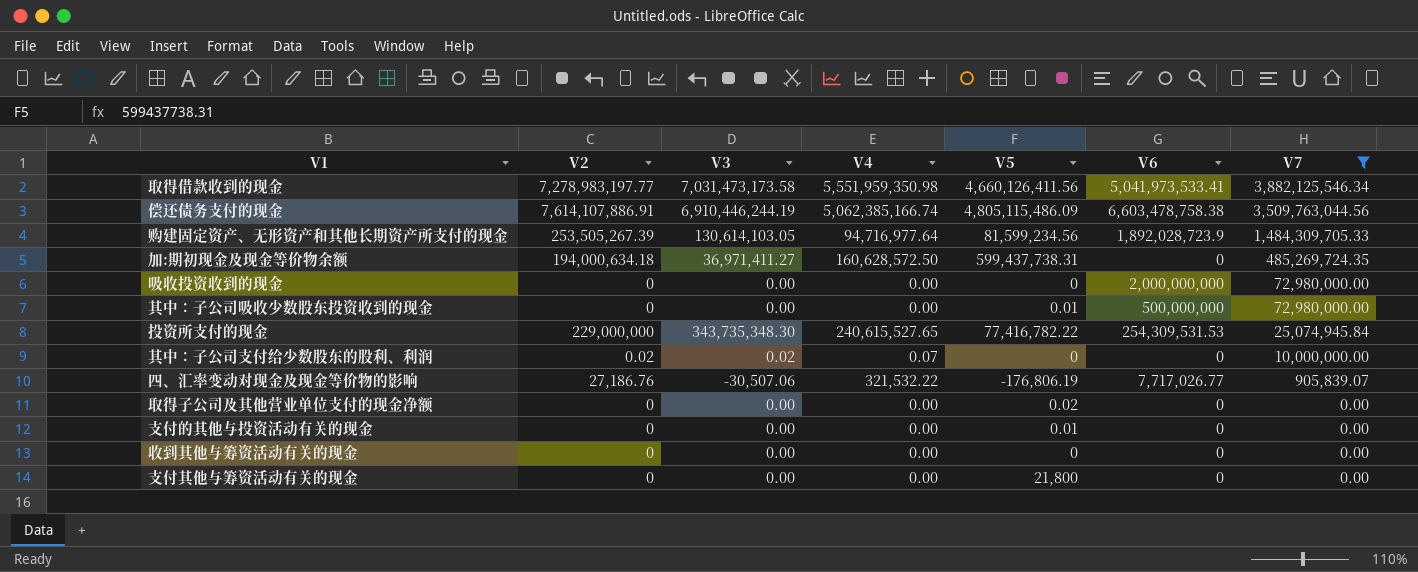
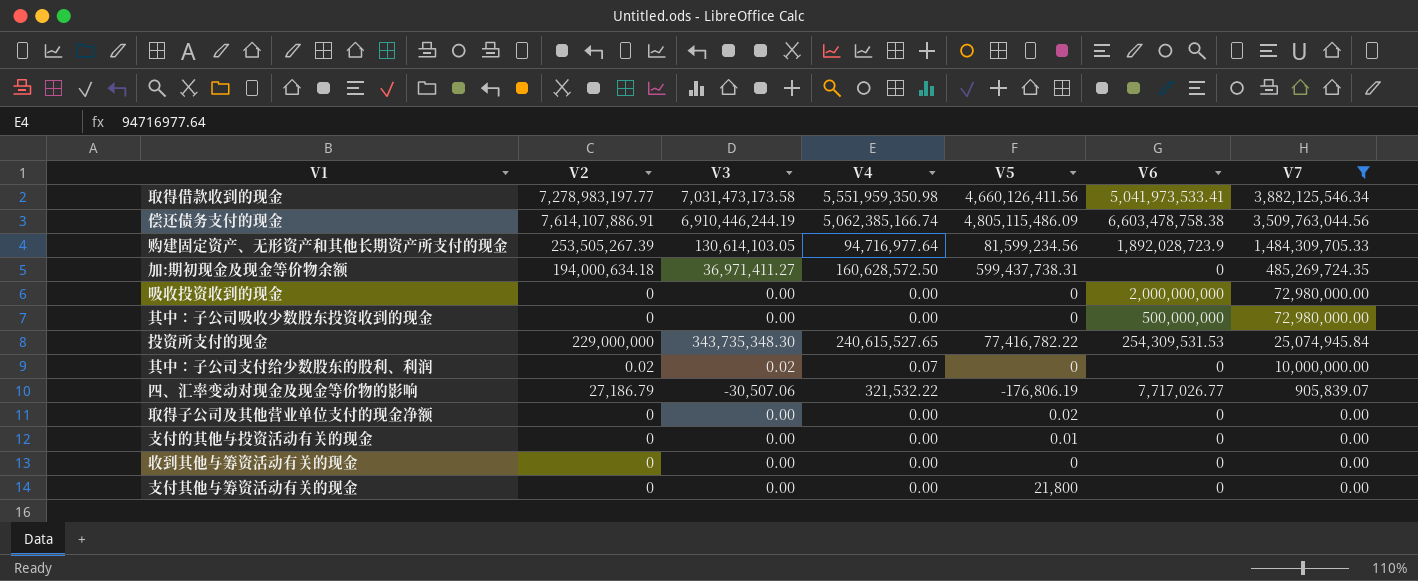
其中：子公司吸收少数股东投资收到的现金 | V5: 0.01 -> 0
四、汇率变动对现金及现金等价物的影响 | V2: 27,186.76 -> 27,186.79

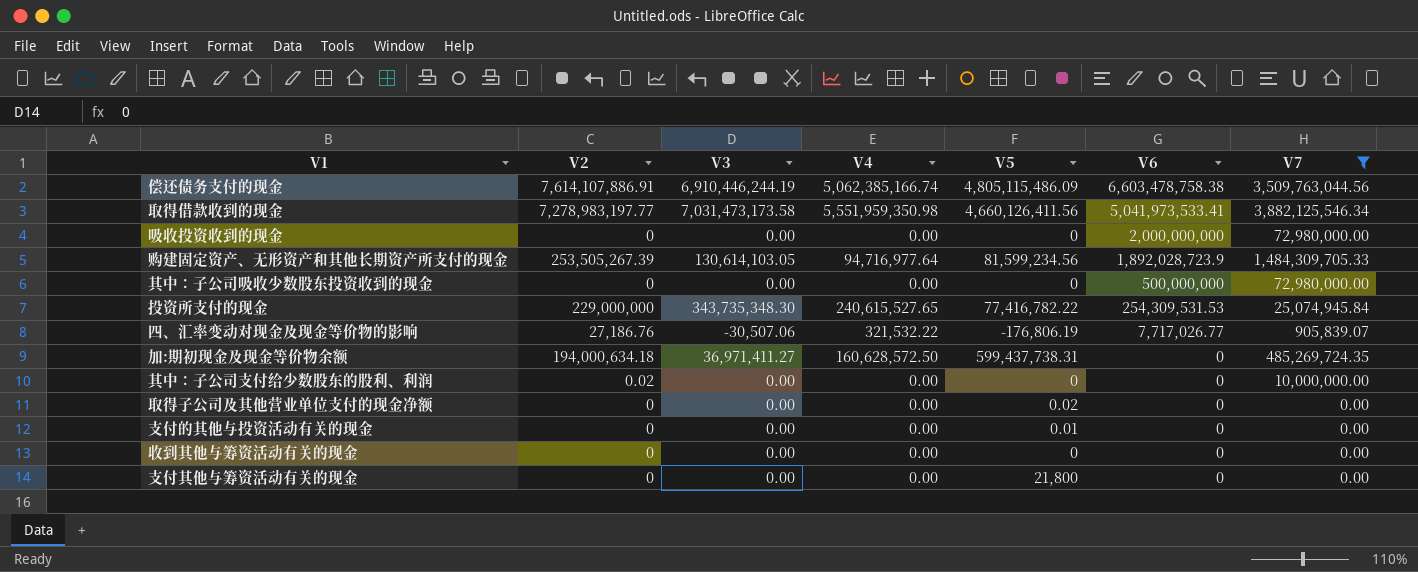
row order: V7 descending -> V6 descending
四、汇率变动对现金及现金等价物的影响 | V2: 27,186.79 -> 27,186.76
其中：子公司支付给少数股东的股利、利润 | V3: 0.02 -> 0.00
其中：子公司支付给少数股东的股利、利润 | V4: 0.07 -> 0.00

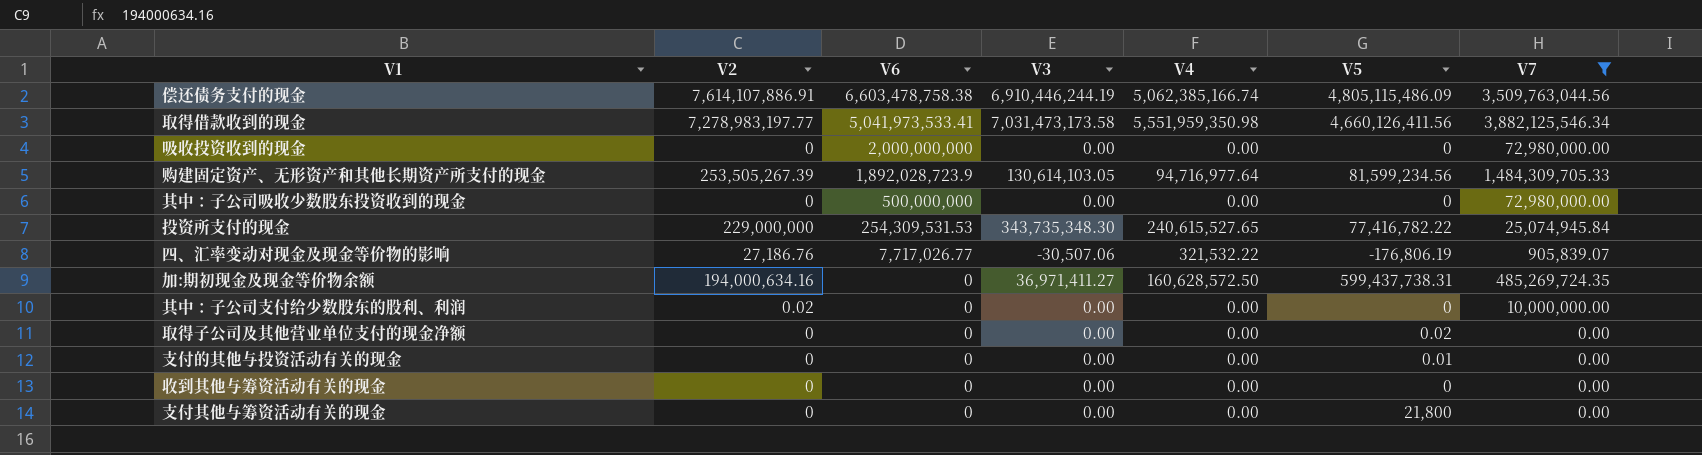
column V6 | position: 6 -> 3
加:期初现金及现金等价物余额 | V2: 194,000,634.18 -> 194,000,634.16

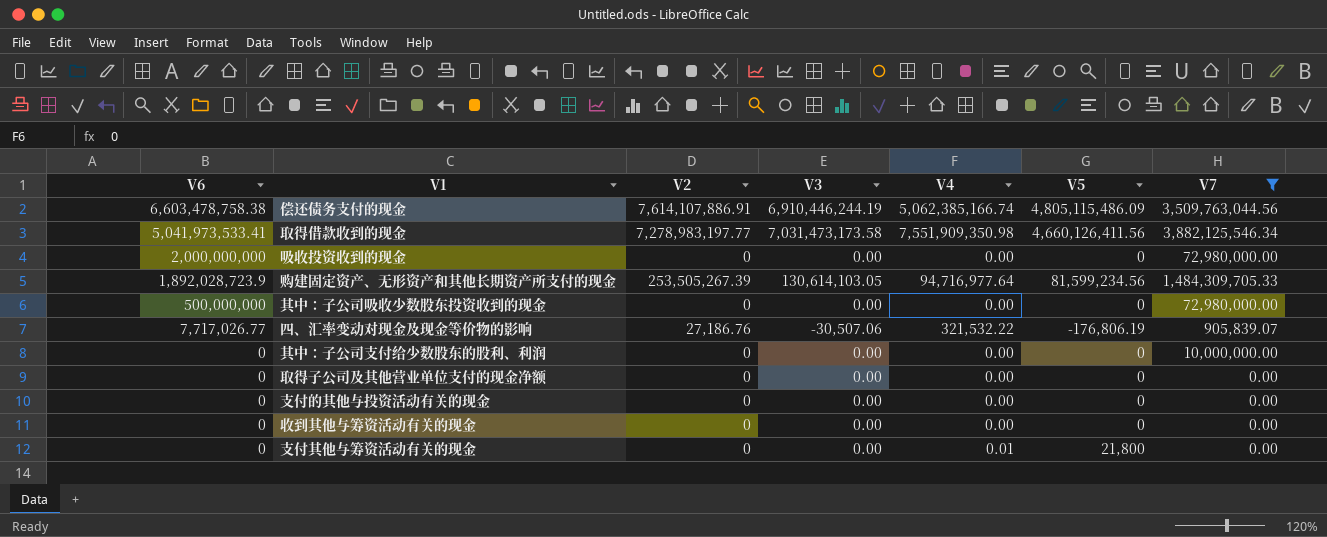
column V6 | position: 3 -> 1
row 投资所支付的现金: 229,000,000 | 254,309,531.53 | 343,735,348.30 | 240,615,527.65 | 77,416,782.22 | 25,074,945.84 -> none
row 加:期初现金及现金等价物余额: 194,000,634.16 | 0 | 36,971,411.27 | 160,628,572.50 | 599,437,738.31 | 485,269,724.35 -> none
取得借款收到的现金 | V4: 5,551,959,350.98 -> 7,551,909,350.98
其中：子公司支付给少数股东的股利、利润 | V2: 0.02 -> 0
取得子公司及其他营业单位支付的现金净额 | V5: 0.02 -> 0
支付的其他与投资活动有关的现金 | V5: 0.01 -> 0
支付其他与筹资活动有关的现金 | V4: 0.00 -> 0.01

